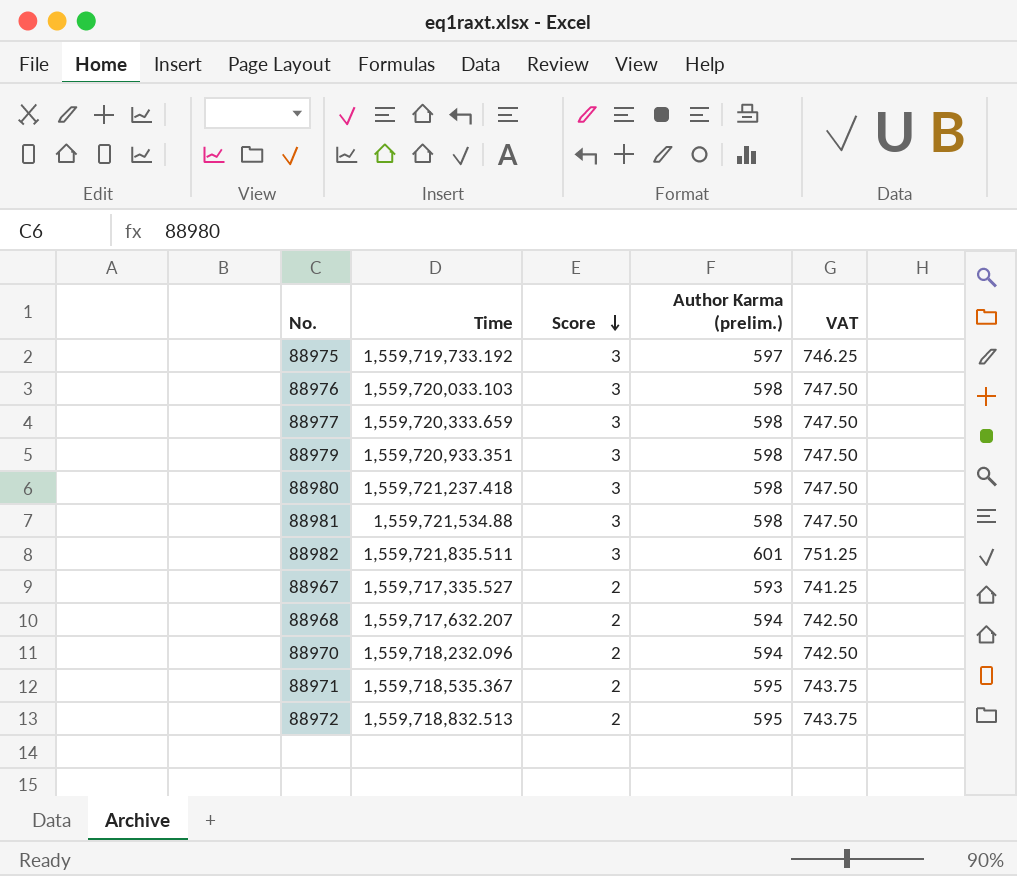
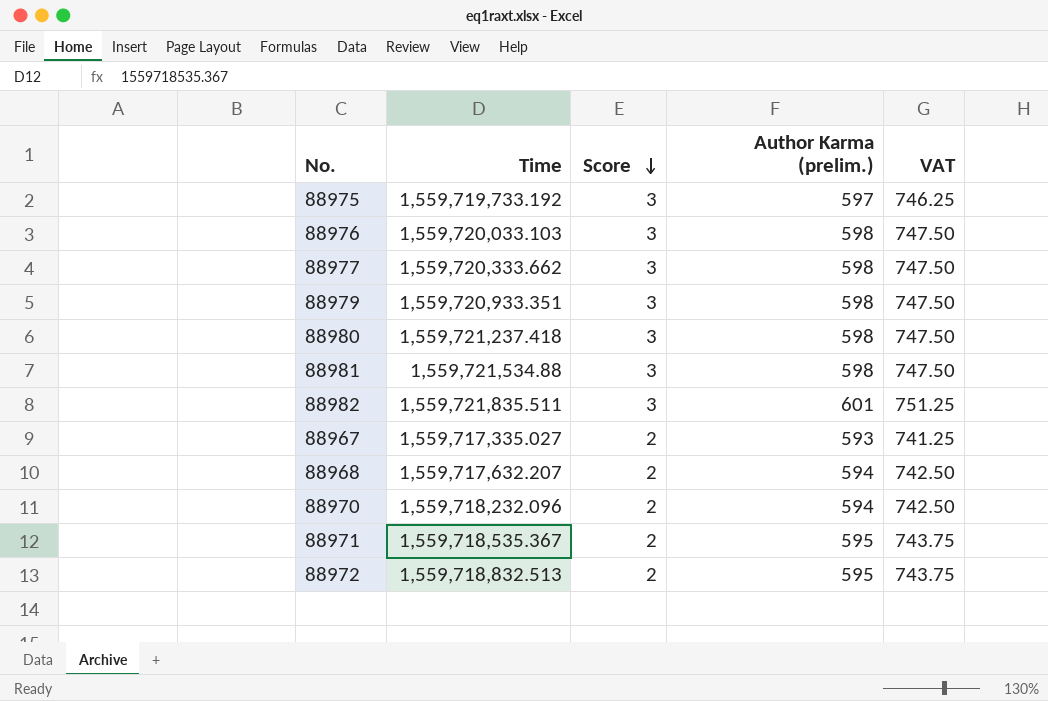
88977 | Time: 1,559,720,333.659 -> 1,559,720,333.662
88967 | Time: 1,559,717,335.527 -> 1,559,717,335.027

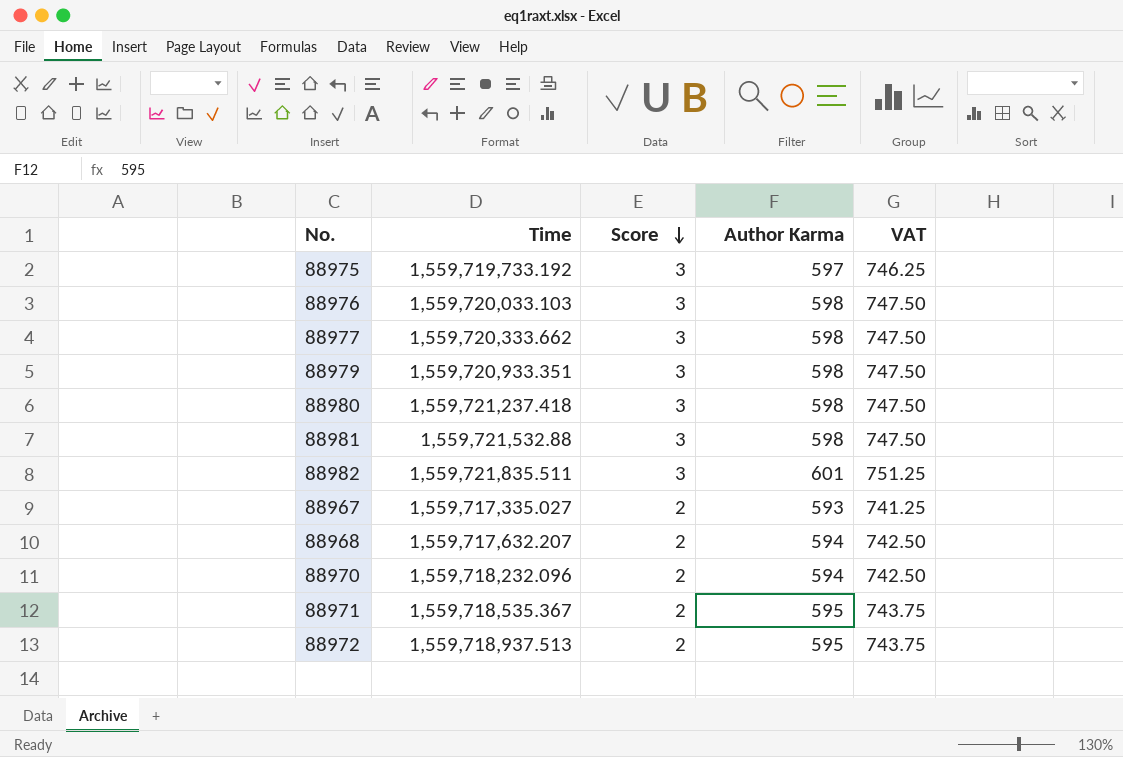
column name: Author Karma (prelim.) -> Author Karma
88981 | Time: 1,559,721,534.88 -> 1,559,721,532.88
88972 | Time: 1,559,718,832.513 -> 1,559,718,937.513

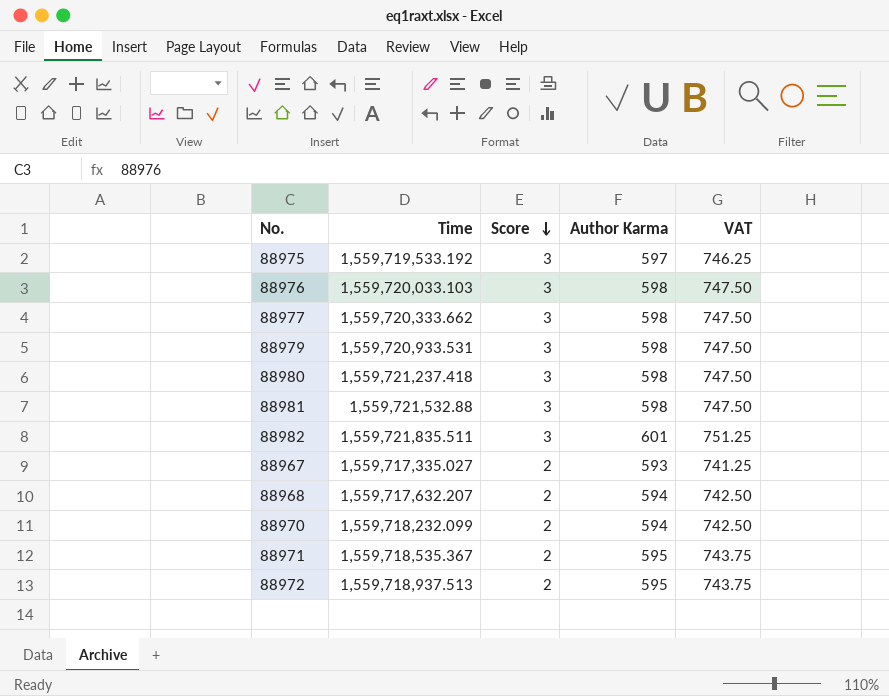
88975 | Time: 1,559,719,733.192 -> 1,559,719,533.192
88979 | Time: 1,559,720,933.351 -> 1,559,720,933.531
88970 | Time: 1,559,718,232.096 -> 1,559,718,232.099

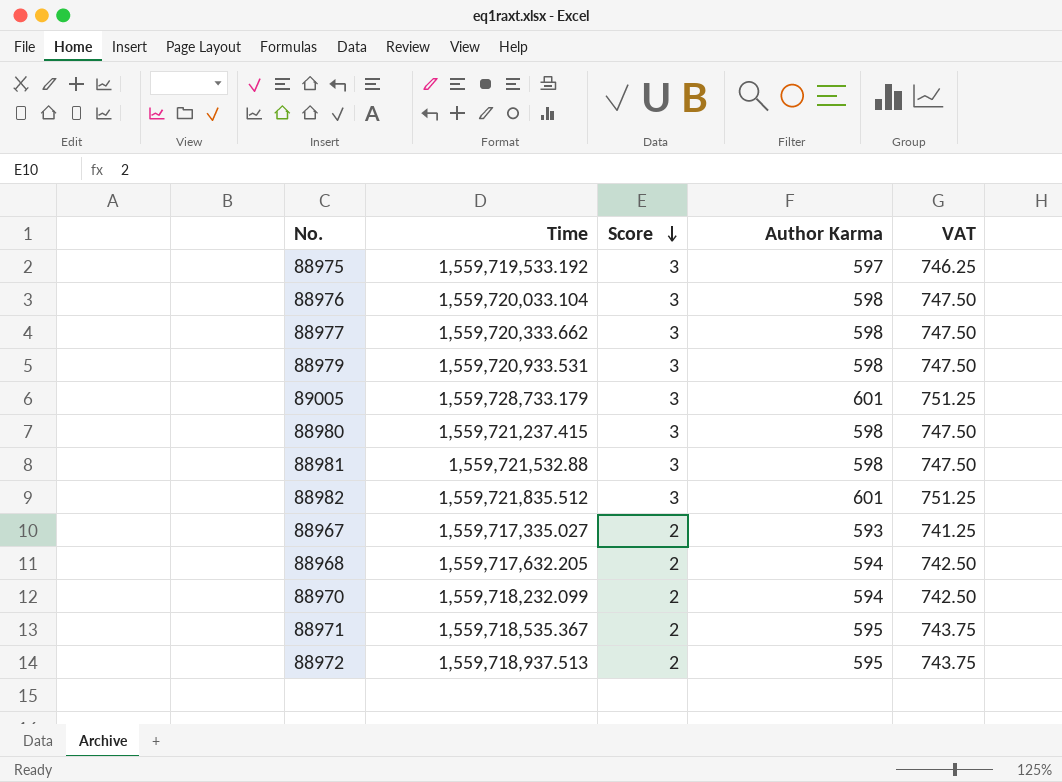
88976 | Time: 1,559,720,033.103 -> 1,559,720,033.104
row 89005: none -> 1,559,728,733.179 | 3 | 601 | 751.25
88980 | Time: 1,559,721,237.418 -> 1,559,721,237.415
88982 | Time: 1,559,721,835.511 -> 1,559,721,835.512
88968 | Time: 1,559,717,632.207 -> 1,559,717,632.205

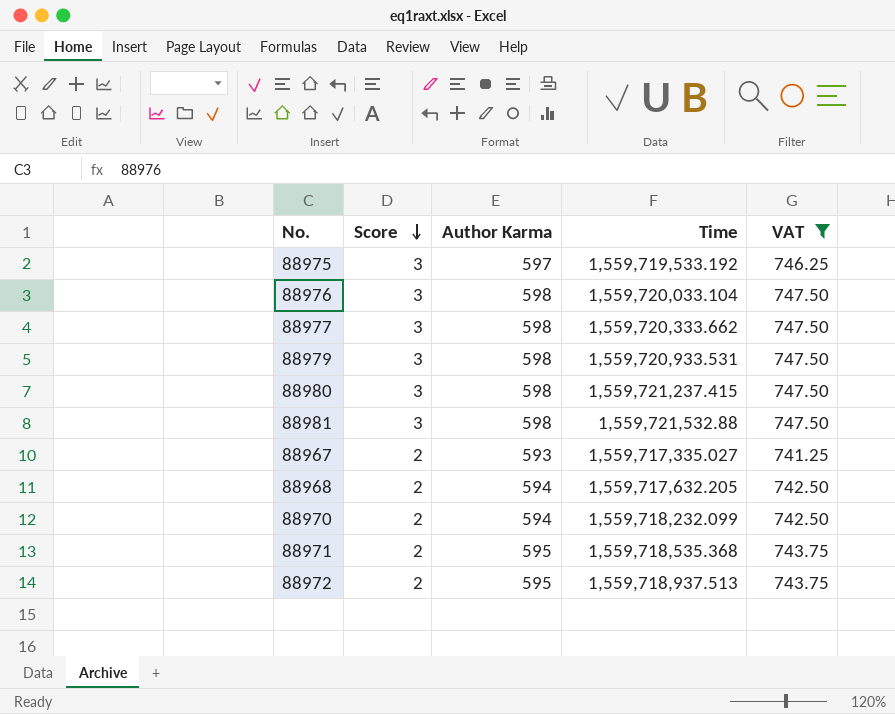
filter: none -> VAT != 751.25
column Time | position: 2 -> 4
88971 | Time: 1,559,718,535.367 -> 1,559,718,535.368

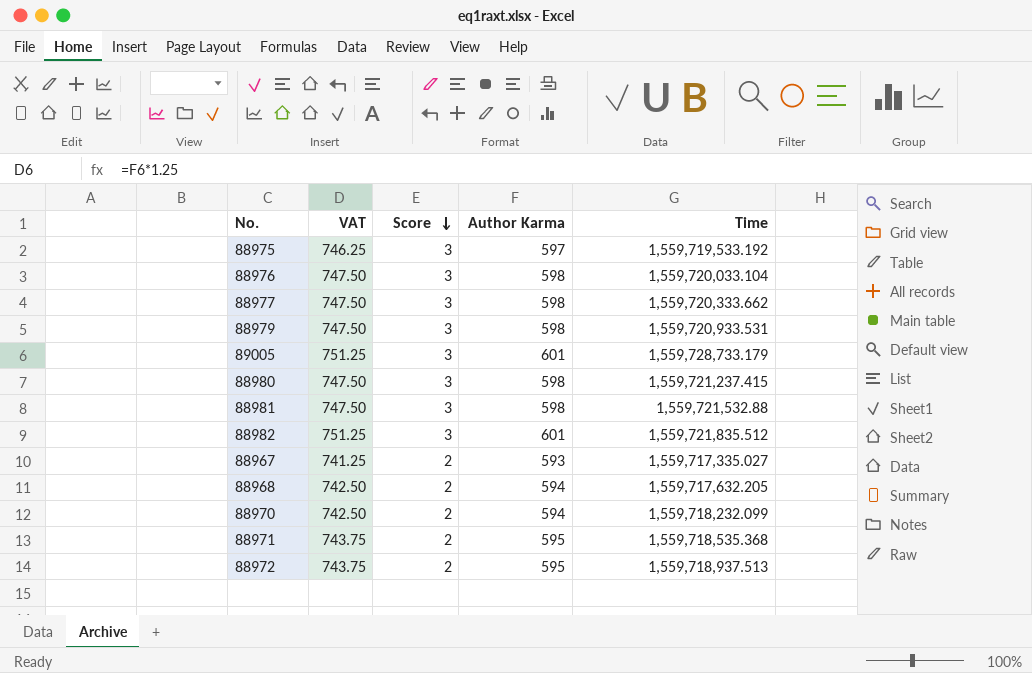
filter: VAT != 751.25 -> none
column VAT | position: 5 -> 2

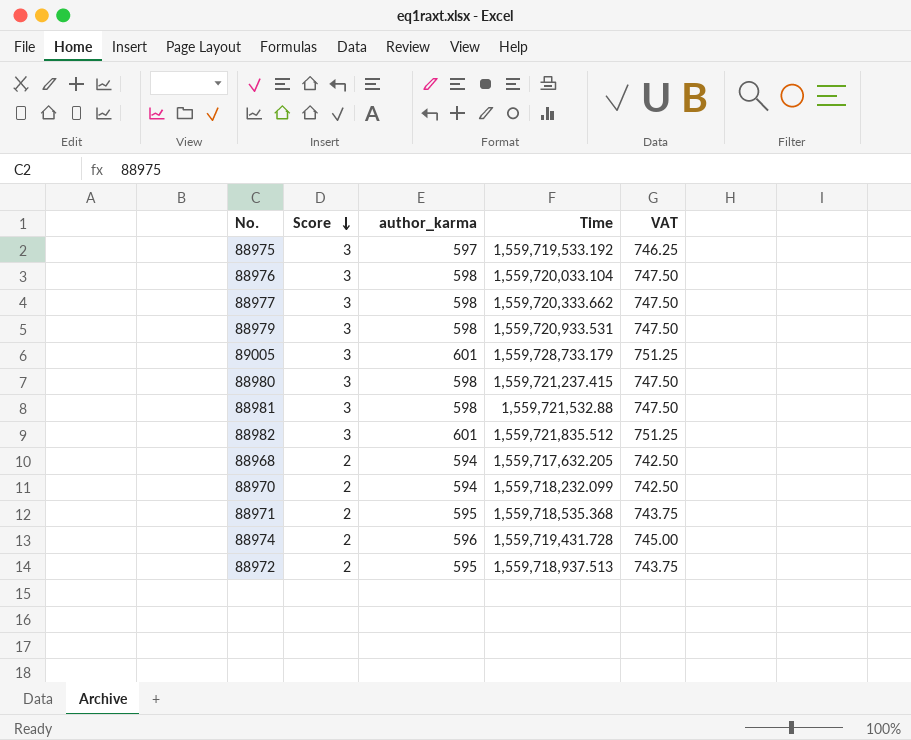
column name: Author Karma -> author_karma
column VAT | position: 2 -> 5
row 88967: 741.25 | 2 | 593 | 1,559,717,335.027 -> none
row 88974: none -> 2 | 596 | 1,559,719,431.728 | 745.00

